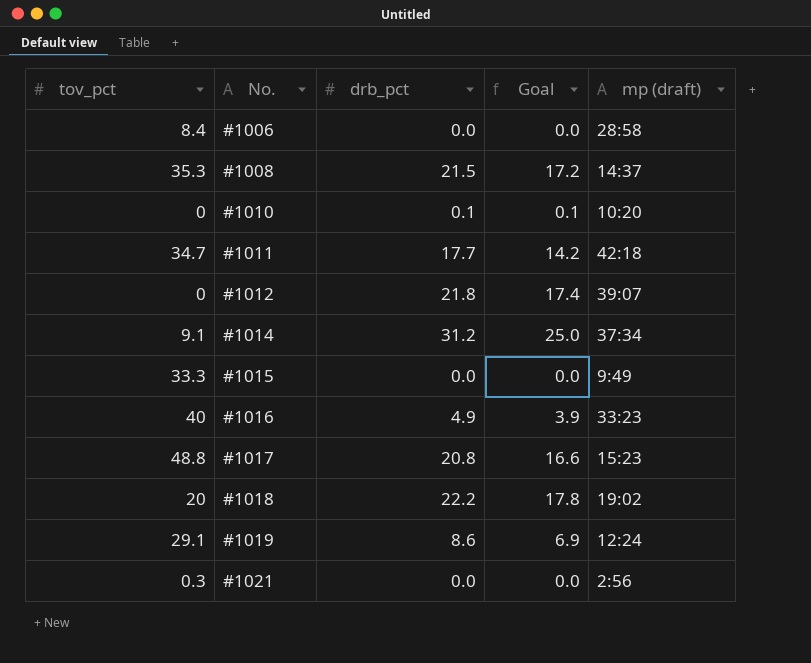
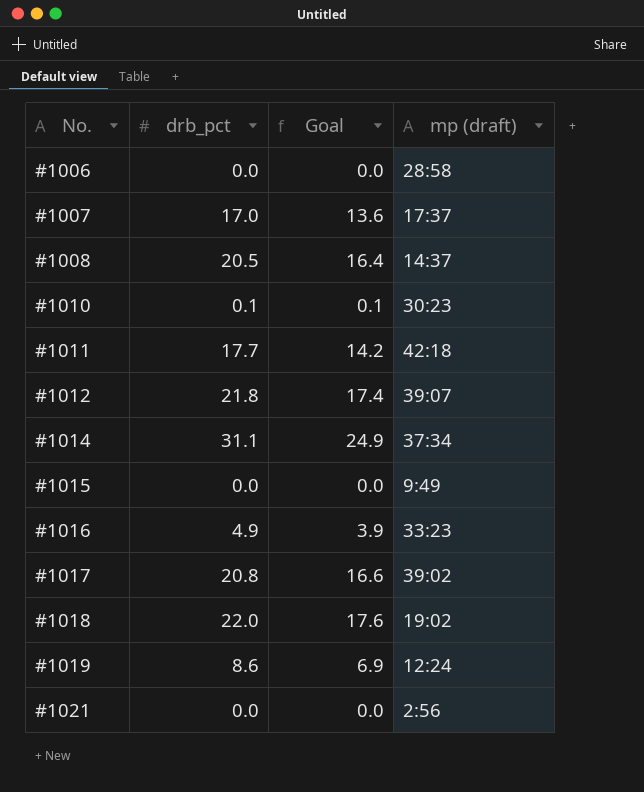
column tov_pct | position: 1 -> none
row #1007: none -> 17.0 | 13.6 | 17:37
#1008 | drb_pct: 21.5 -> 20.5
#1008 | Goal: 17.2 -> 16.4
#1010 | mp (draft): 10:20 -> 30:23
#1014 | drb_pct: 31.2 -> 31.1
#1014 | Goal: 25.0 -> 24.9
#1017 | mp (draft): 15:23 -> 39:02
#1018 | drb_pct: 22.2 -> 22.0
#1018 | Goal: 17.8 -> 17.6

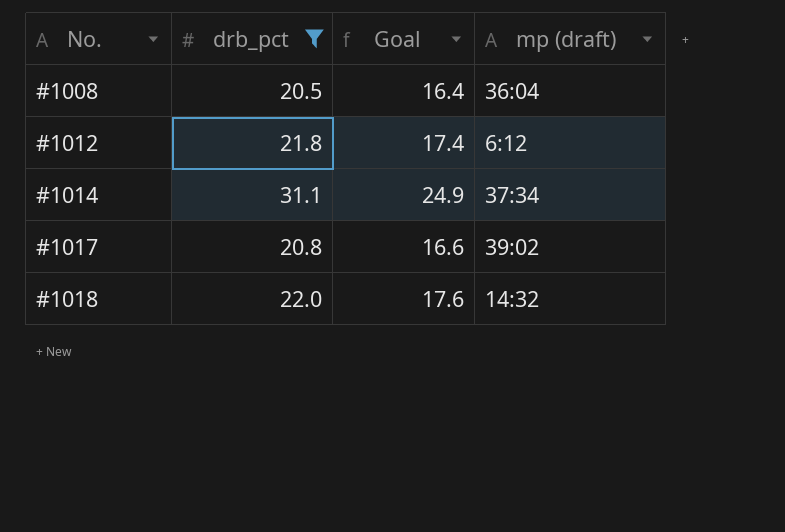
filter: none -> drb_pct >= 20.5
#1008 | mp (draft): 14:37 -> 36:04
#1012 | mp (draft): 39:07 -> 6:12
#1018 | mp (draft): 19:02 -> 14:32

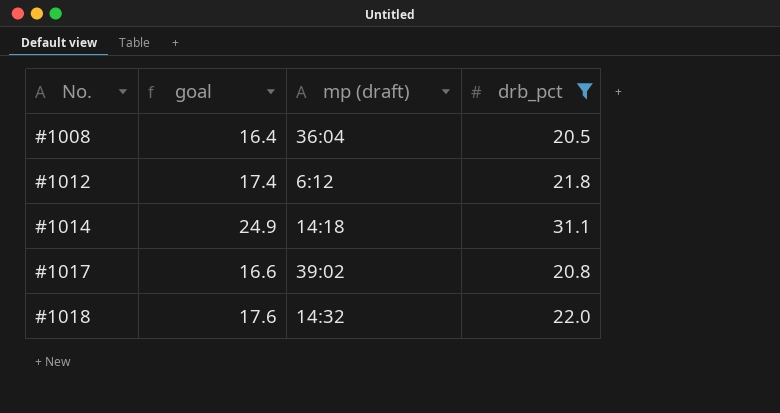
column name: Goal -> goal
column drb_pct | position: 2 -> 4
#1014 | mp (draft): 37:34 -> 14:18

